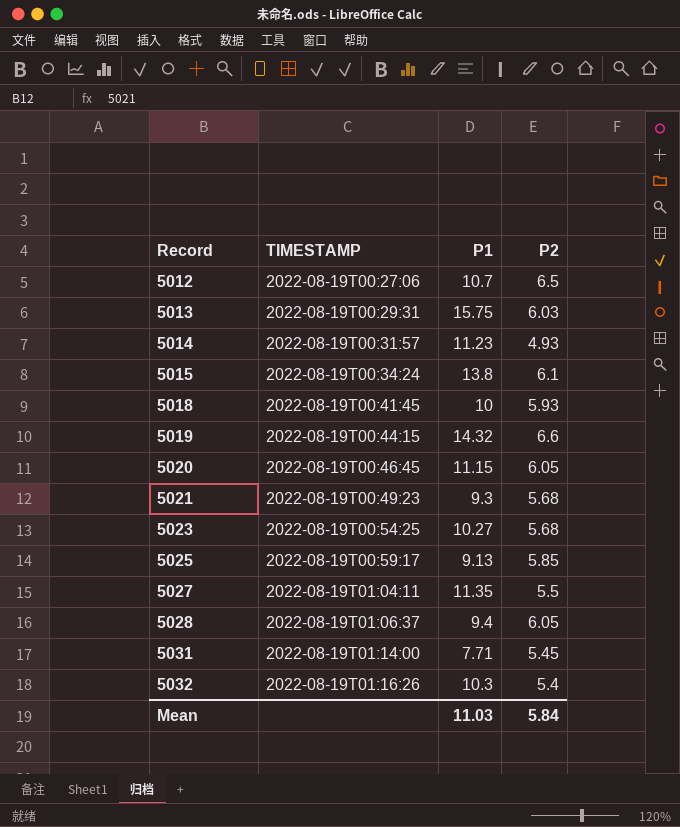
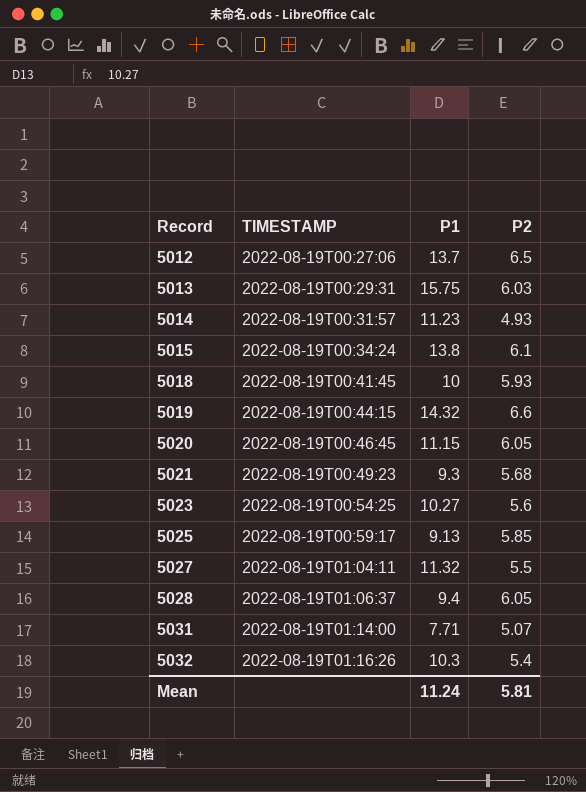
5012 | P1: 10.7 -> 13.7
5023 | P2: 5.68 -> 5.6
5027 | P1: 11.35 -> 11.32
5031 | P2: 5.45 -> 5.07
Mean | P1: 11.03 -> 11.24
Mean | P2: 5.84 -> 5.81

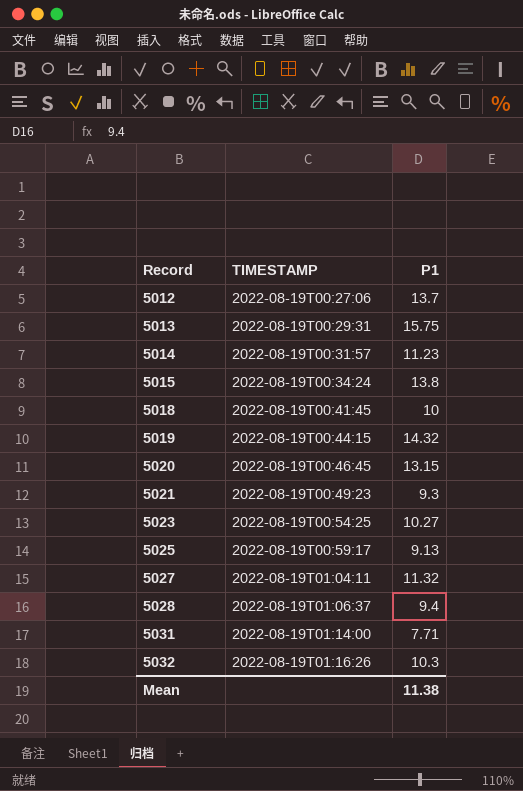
column P2 | position: 4 -> none
5020 | P1: 11.15 -> 13.15
Mean | P1: 11.24 -> 11.38

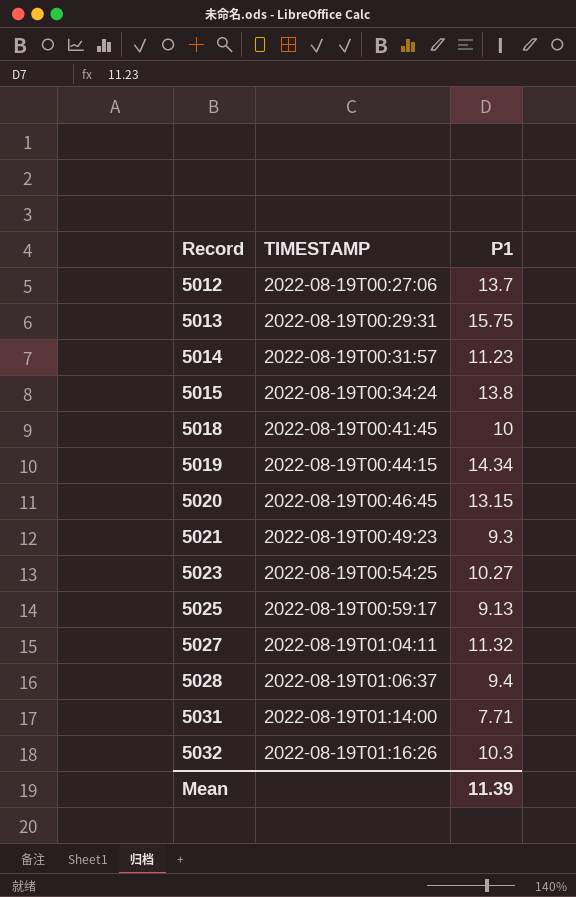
5019 | P1: 14.32 -> 14.34
Mean | P1: 11.38 -> 11.39

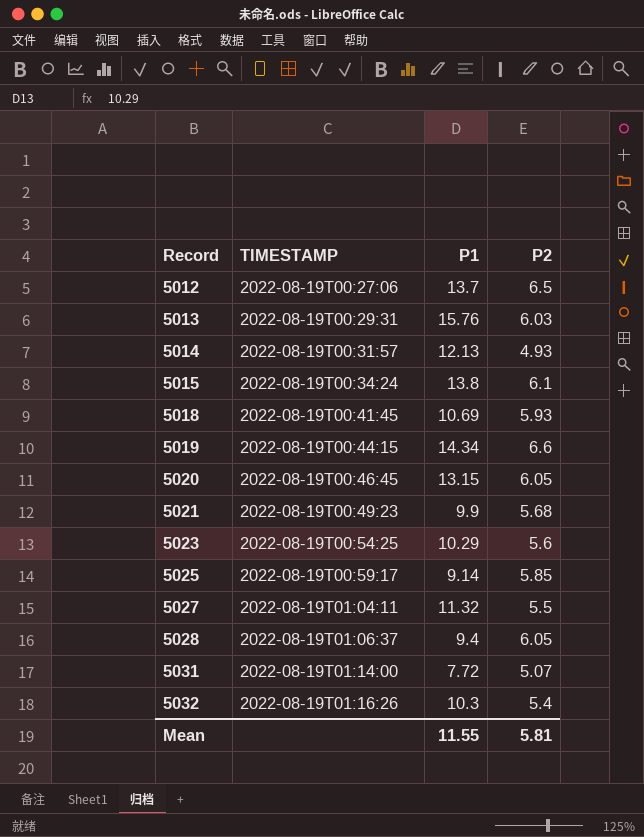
column P2 | position: none -> 4
5013 | P1: 15.75 -> 15.76
5014 | P1: 11.23 -> 12.13
5018 | P1: 10 -> 10.69
5021 | P1: 9.3 -> 9.9
5023 | P1: 10.27 -> 10.29
5025 | P1: 9.13 -> 9.14
5031 | P1: 7.71 -> 7.72
Mean | P1: 11.39 -> 11.55

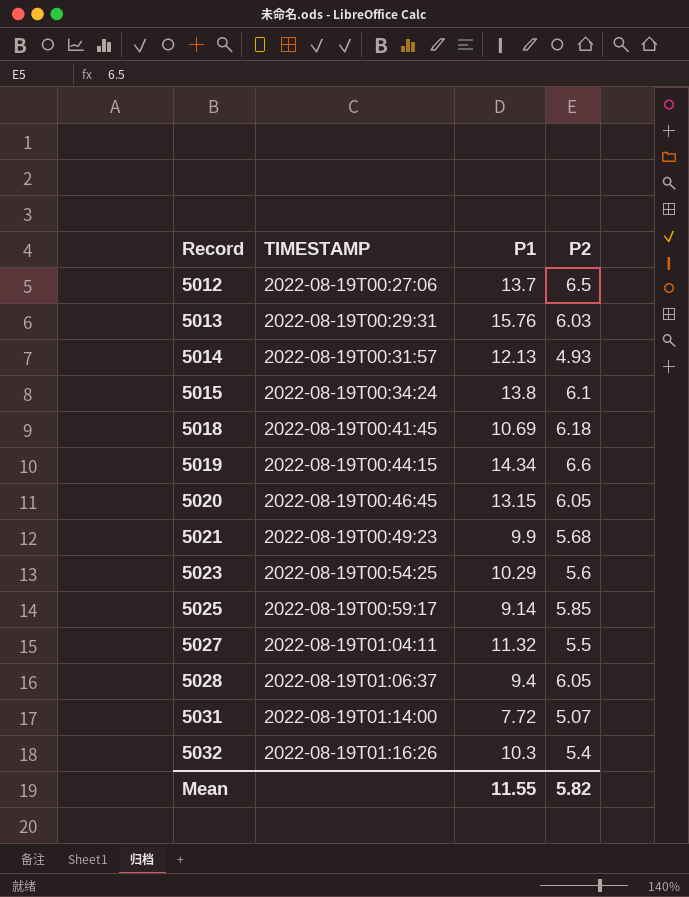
5018 | P2: 5.93 -> 6.18
Mean | P2: 5.81 -> 5.82

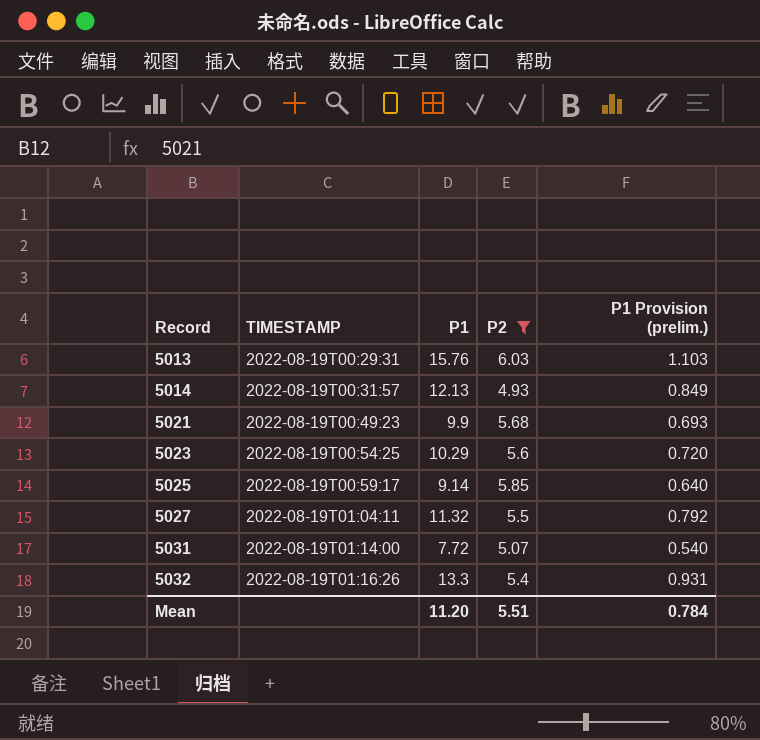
filter: none -> P2 <= 6.03
column P1 Provision (prelim.) | formula: none -> [P1] * 0.07
5032 | P1: 10.3 -> 13.3
Mean | P1: 11.55 -> 11.20
Mean | P2: 5.82 -> 5.51

